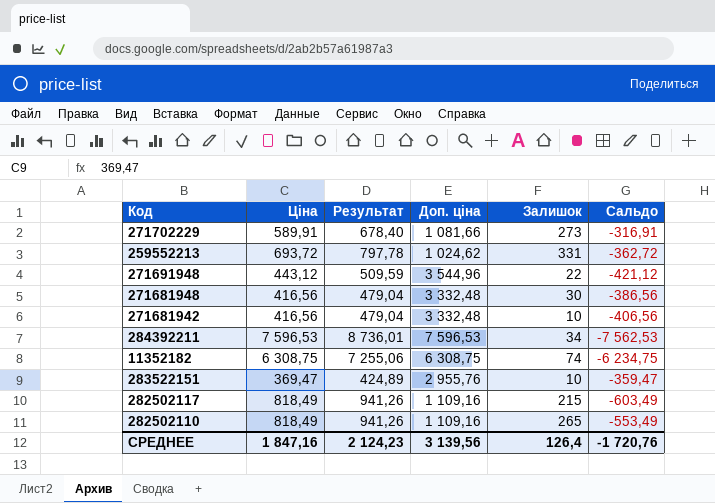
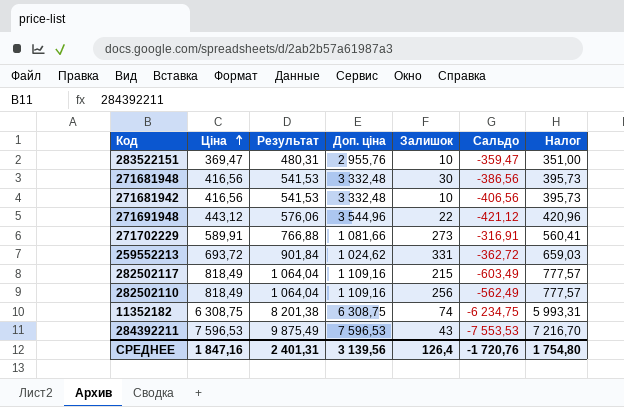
row order: none -> Ціна ascending
column Результат | formula: [Ціна] * 1,15 -> [Ціна] * 1,3
column Налог | formula: none -> [Ціна] * 0,95
282502110 | Залишок: 265 -> 256
282502110 | Сальдо: -553,49 -> -562,49
284392211 | Залишок: 34 -> 43
284392211 | Сальдо: -7 562,53 -> -7 553,53
СРЕДНЕЕ | Результат: 2 124,23 -> 2 401,31

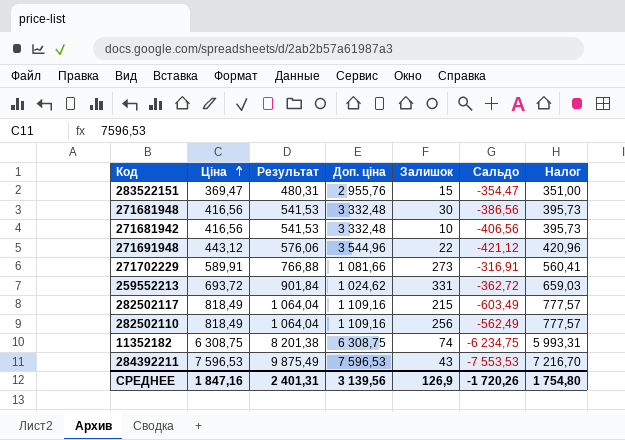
283522151 | Залишок: 10 -> 15
283522151 | Сальдо: -359,47 -> -354,47
СРЕДНЕЕ | Залишок: 126,4 -> 126,9
СРЕДНЕЕ | Сальдо: -1 720,76 -> -1 720,26

